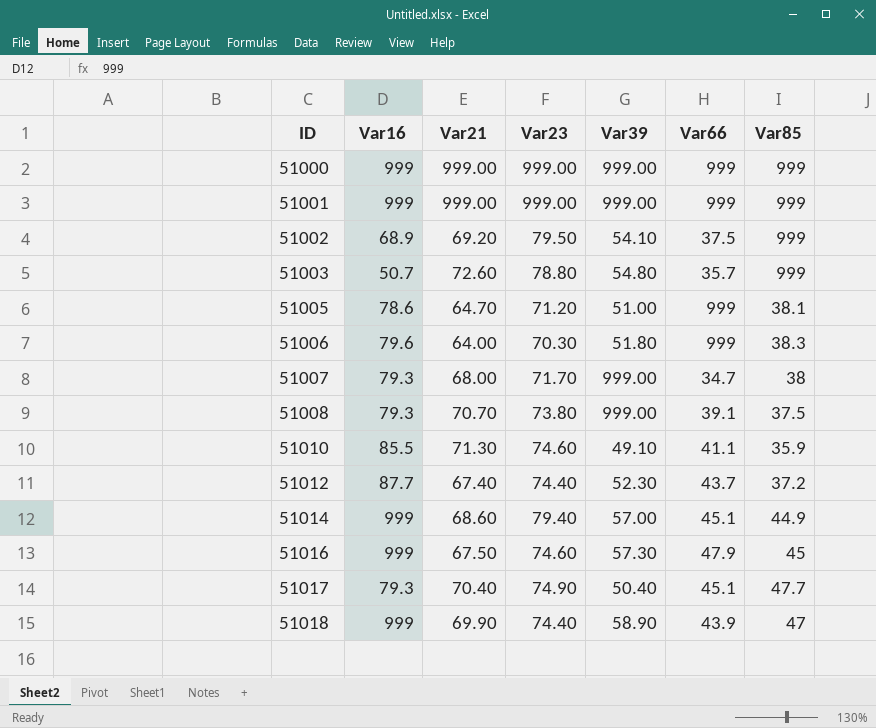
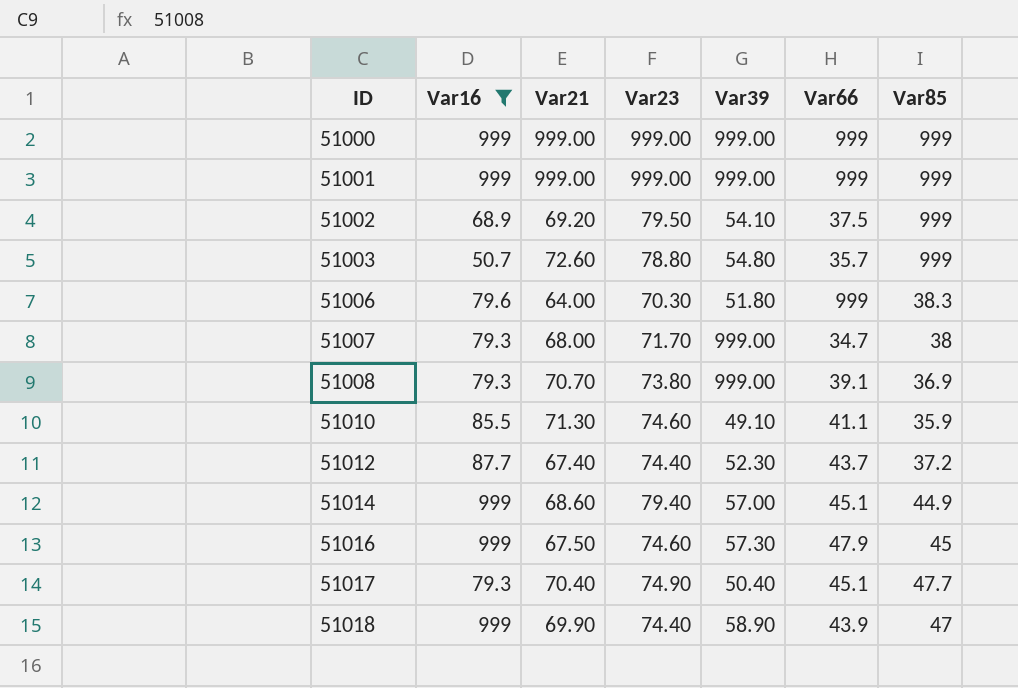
filter: none -> Var16 != 78.6
51008 | Var85: 37.5 -> 36.9

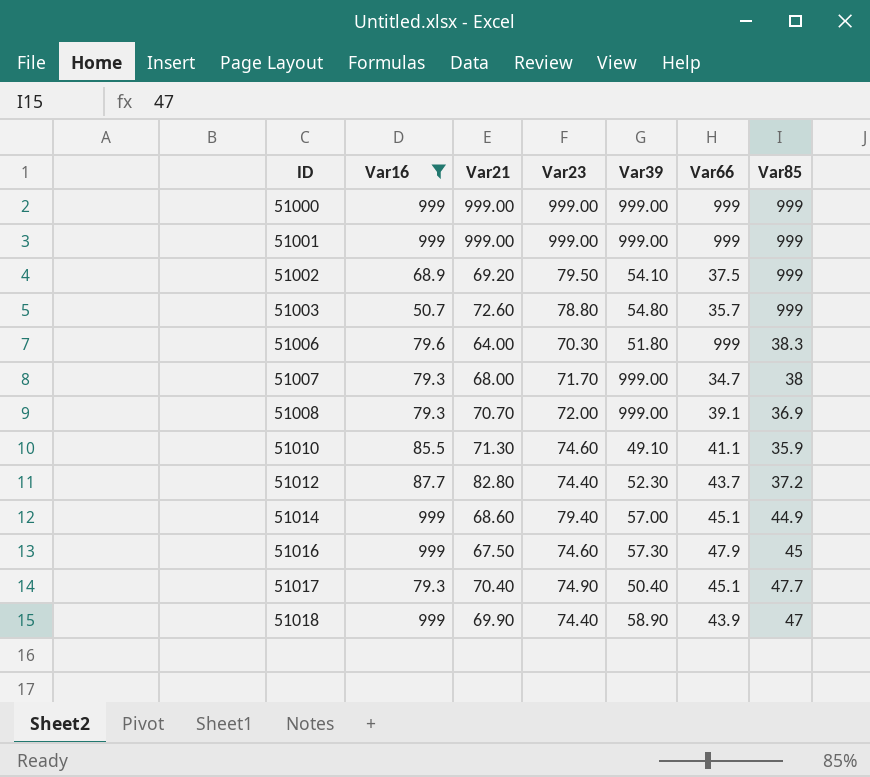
51008 | Var23: 73.80 -> 72.00
51012 | Var21: 67.40 -> 82.80

